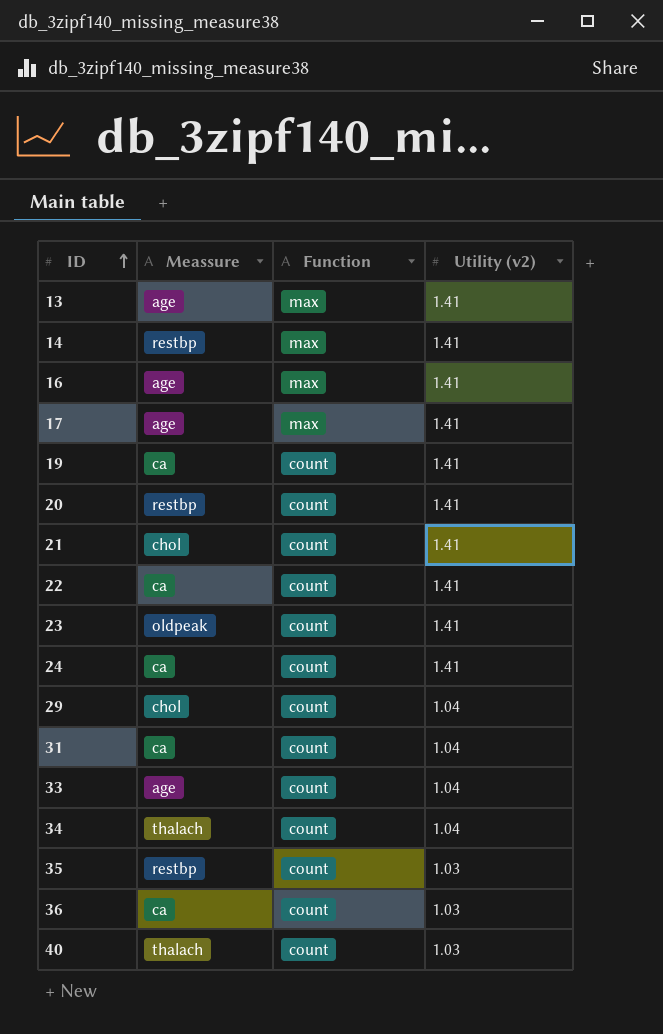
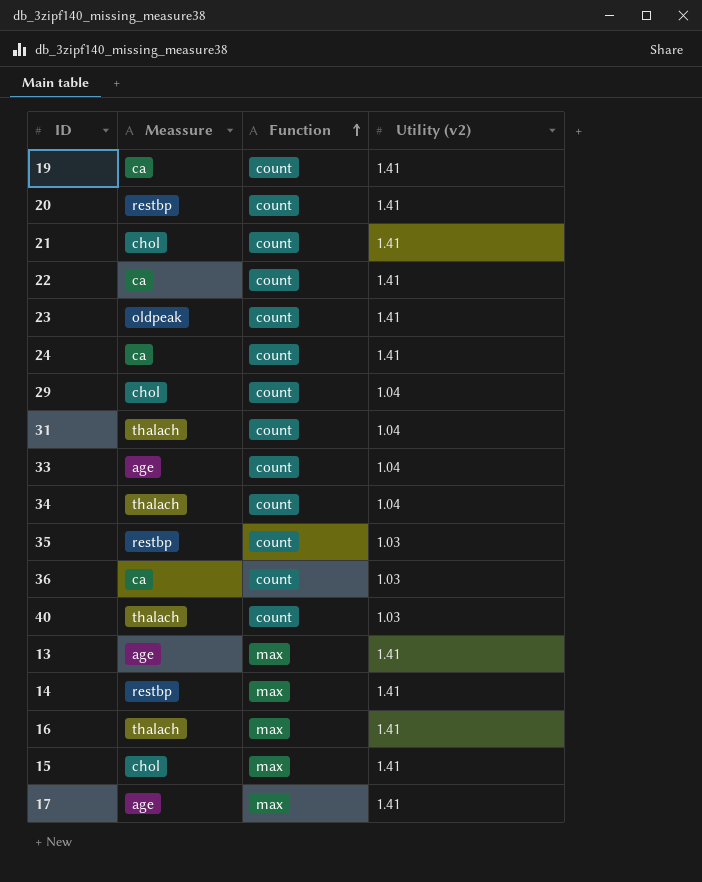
row order: ID ascending -> Function ascending
31 | Meassure: ca -> thalach
16 | Meassure: age -> thalach
row 15: none -> chol | max | 1.41

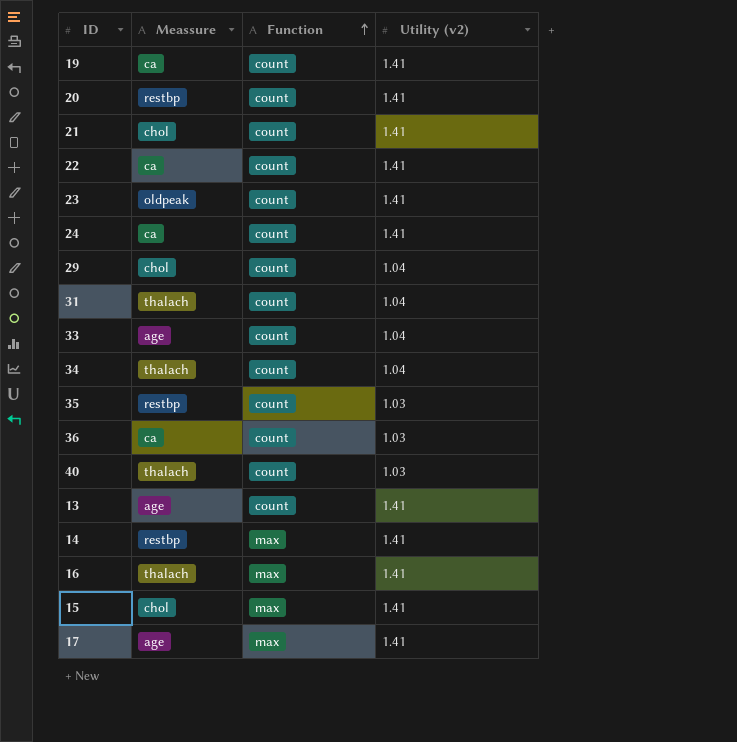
13 | Function: max -> count

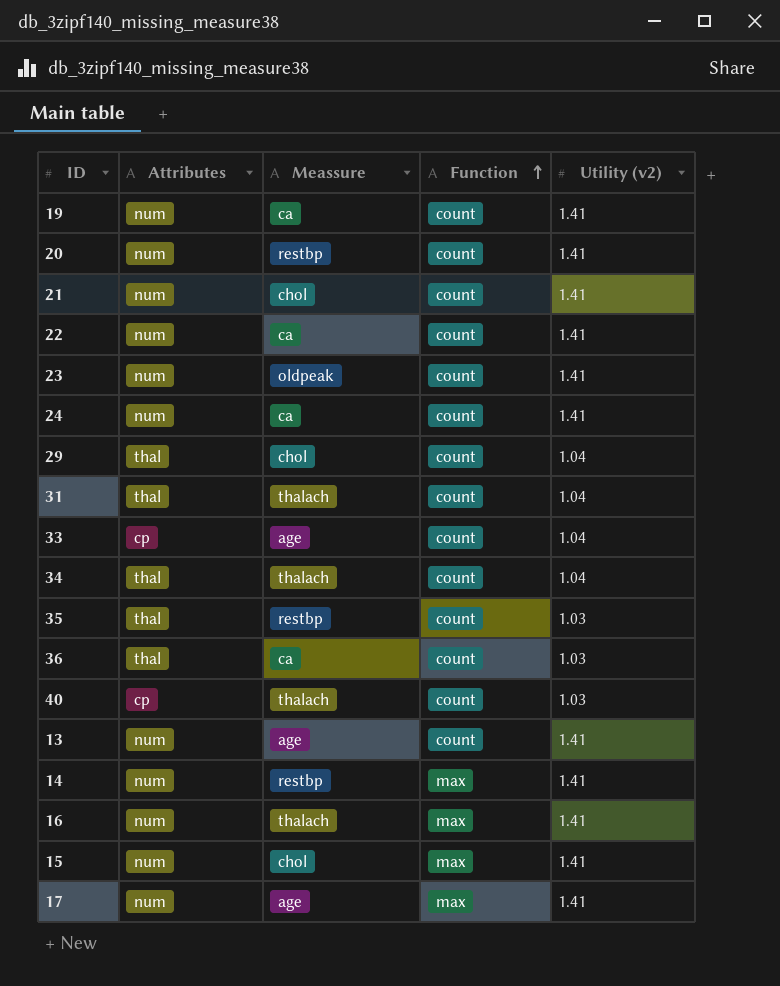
column Attributes | position: none -> 2

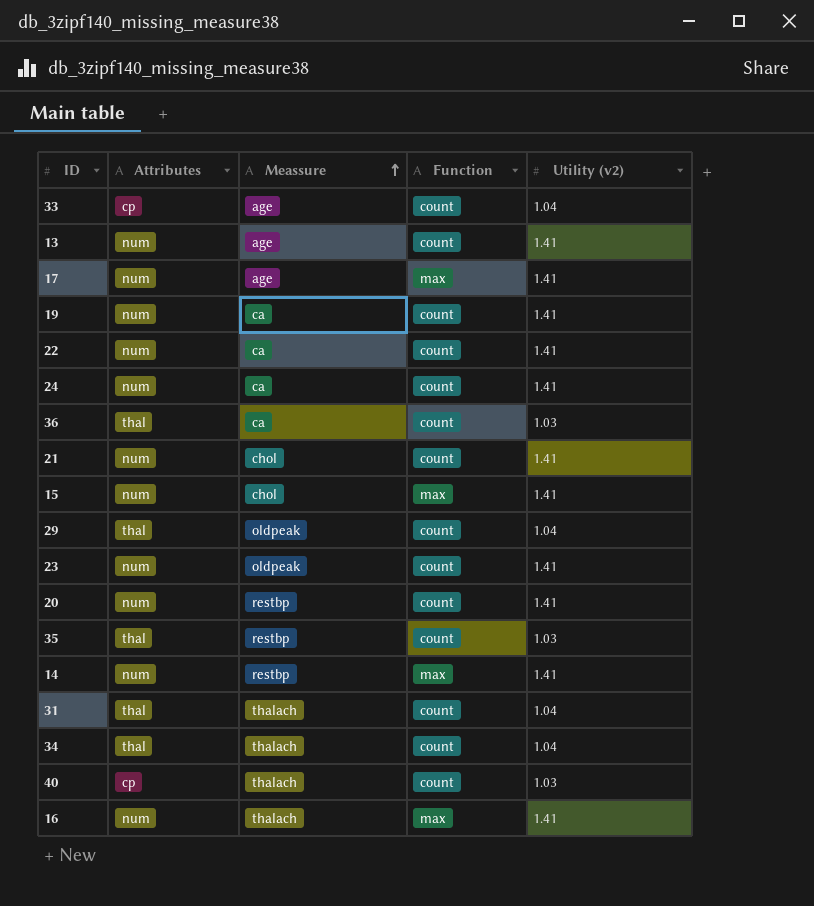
row order: Function ascending -> Meassure ascending
29 | Meassure: chol -> oldpeak

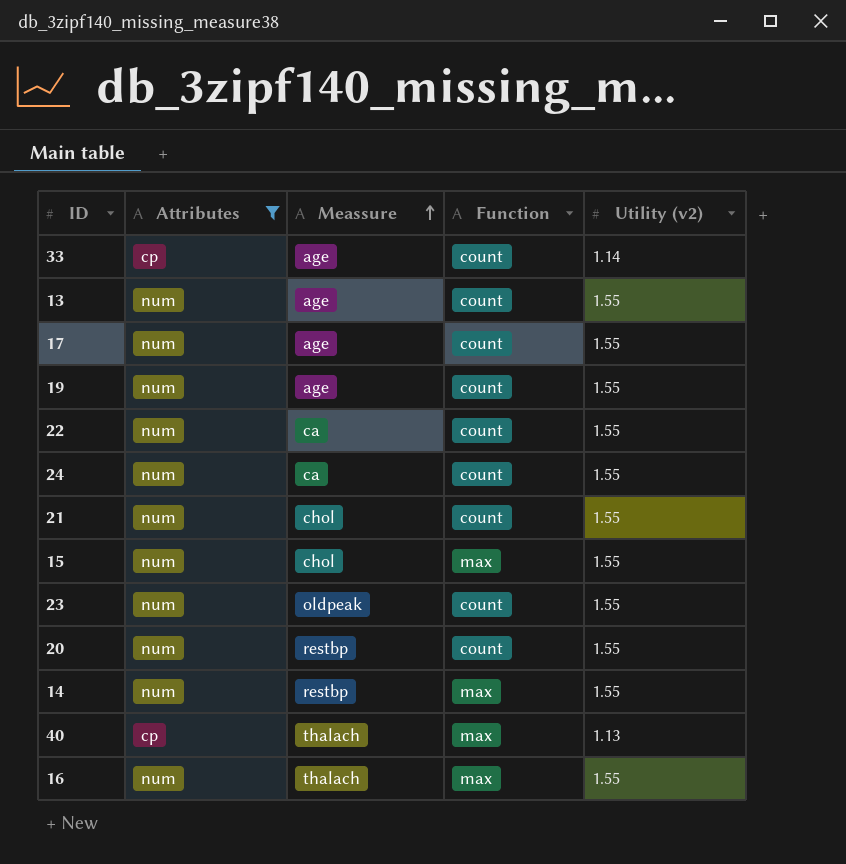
filter: none -> Attributes != thal
33 | Utility (v2): 1.04 -> 1.14
13 | Utility (v2): 1.41 -> 1.55
17 | Function: max -> count
17 | Utility (v2): 1.41 -> 1.55
19 | Meassure: ca -> age
19 | Utility (v2): 1.41 -> 1.55
22 | Utility (v2): 1.41 -> 1.55
24 | Utility (v2): 1.41 -> 1.55
21 | Utility (v2): 1.41 -> 1.55
15 | Utility (v2): 1.41 -> 1.55
23 | Utility (v2): 1.41 -> 1.55
20 | Utility (v2): 1.41 -> 1.55
14 | Utility (v2): 1.41 -> 1.55
40 | Function: count -> max
40 | Utility (v2): 1.03 -> 1.13
16 | Utility (v2): 1.41 -> 1.55

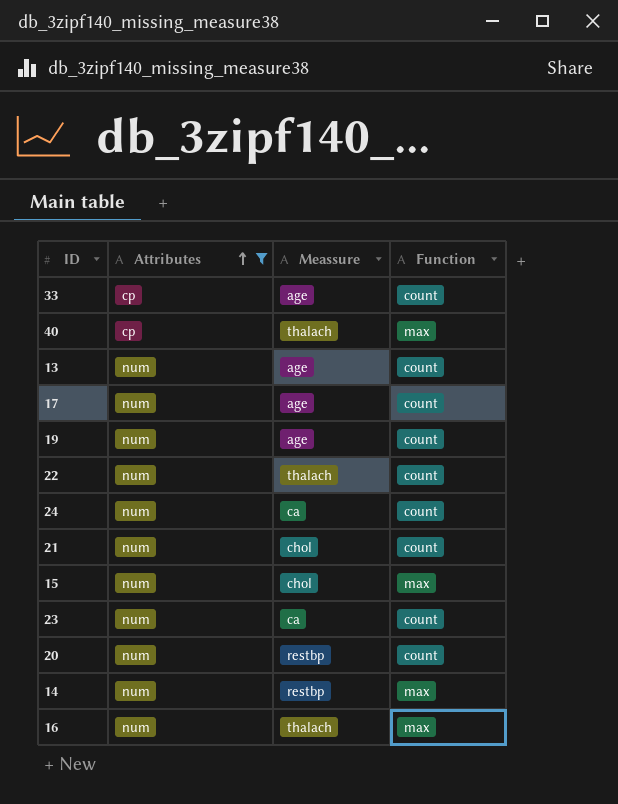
row order: Meassure ascending -> Attributes ascending
column Utility (v2) | position: 5 -> none
22 | Meassure: ca -> thalach
23 | Meassure: oldpeak -> ca

